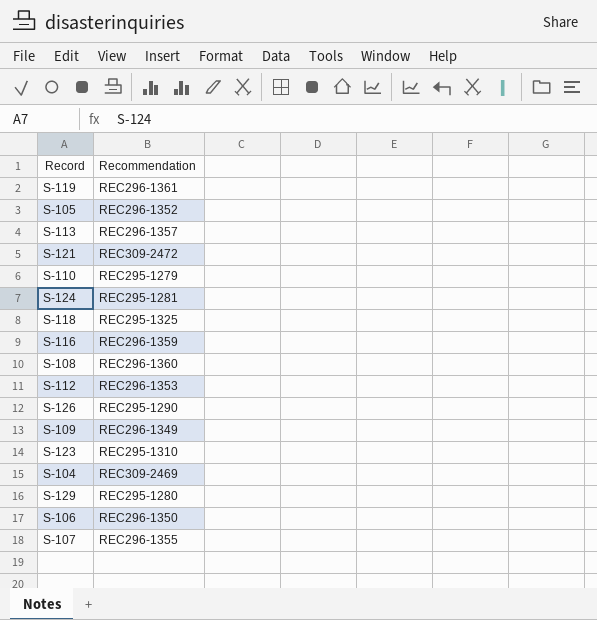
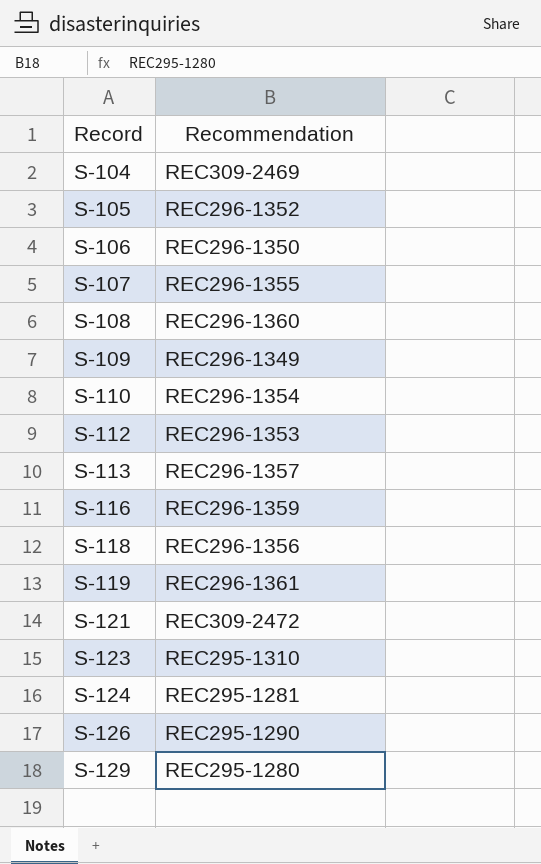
row order: none -> Record ascending
S-110 | Recommendation: REC295-1279 -> REC296-1354
S-118 | Recommendation: REC295-1325 -> REC296-1356

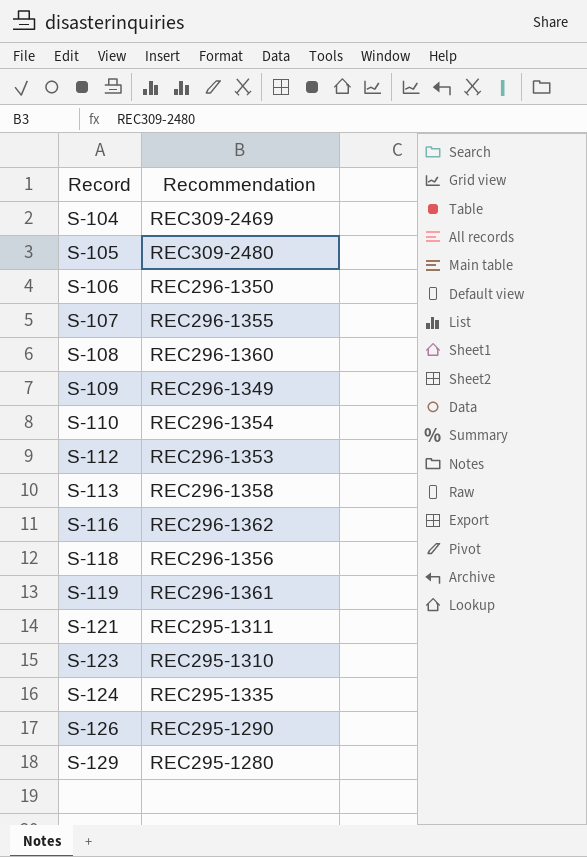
S-105 | Recommendation: REC296-1352 -> REC309-2480
S-113 | Recommendation: REC296-1357 -> REC296-1358
S-116 | Recommendation: REC296-1359 -> REC296-1362
S-121 | Recommendation: REC309-2472 -> REC295-1311
S-124 | Recommendation: REC295-1281 -> REC295-1335

